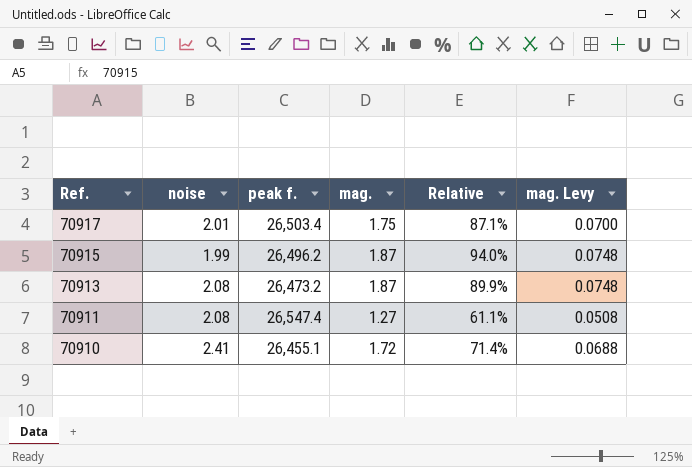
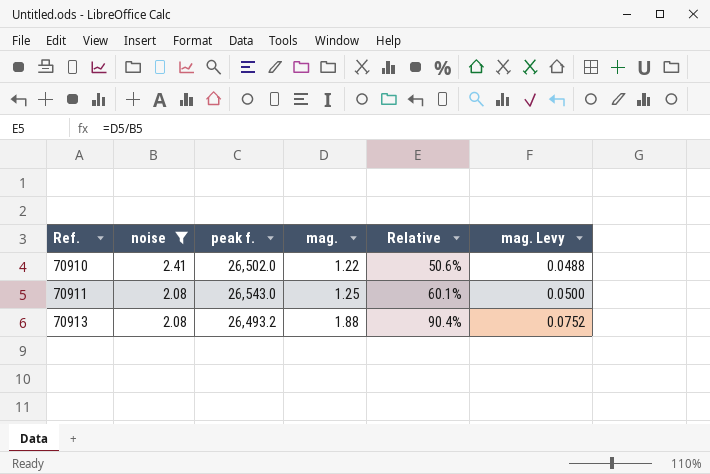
filter: none -> noise >= 2.08
row order: Ref. descending -> Ref. ascending
70910 | peak f.: 26,455.1 -> 26,502.0
70910 | mag.: 1.72 -> 1.22
70910 | Relative: 71.4% -> 50.6%
70910 | mag. Levy: 0.0688 -> 0.0488
70911 | peak f.: 26,547.4 -> 26,543.0
70911 | mag.: 1.27 -> 1.25
70911 | Relative: 61.1% -> 60.1%
70911 | mag. Levy: 0.0508 -> 0.0500
70913 | peak f.: 26,473.2 -> 26,493.2
70913 | mag.: 1.87 -> 1.88
70913 | Relative: 89.9% -> 90.4%
70913 | mag. Levy: 0.0748 -> 0.0752

